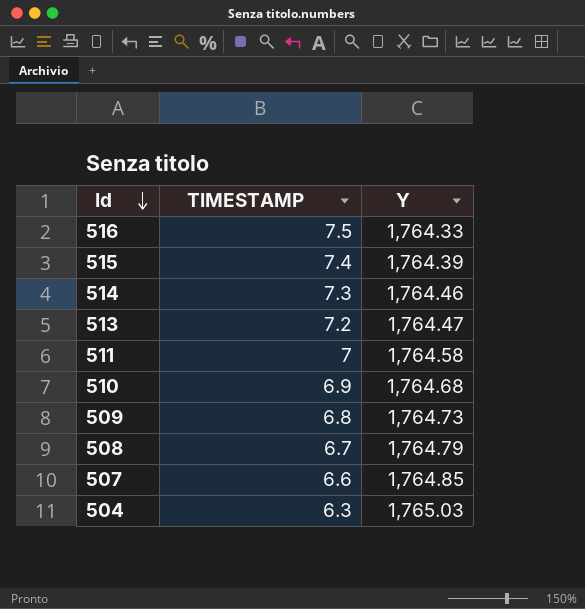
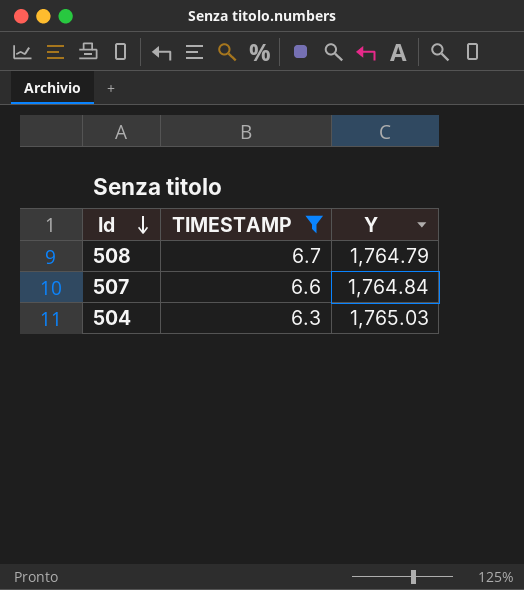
filter: none -> TIMESTAMP <= 6.7
507 | Y: 1,764.85 -> 1,764.84

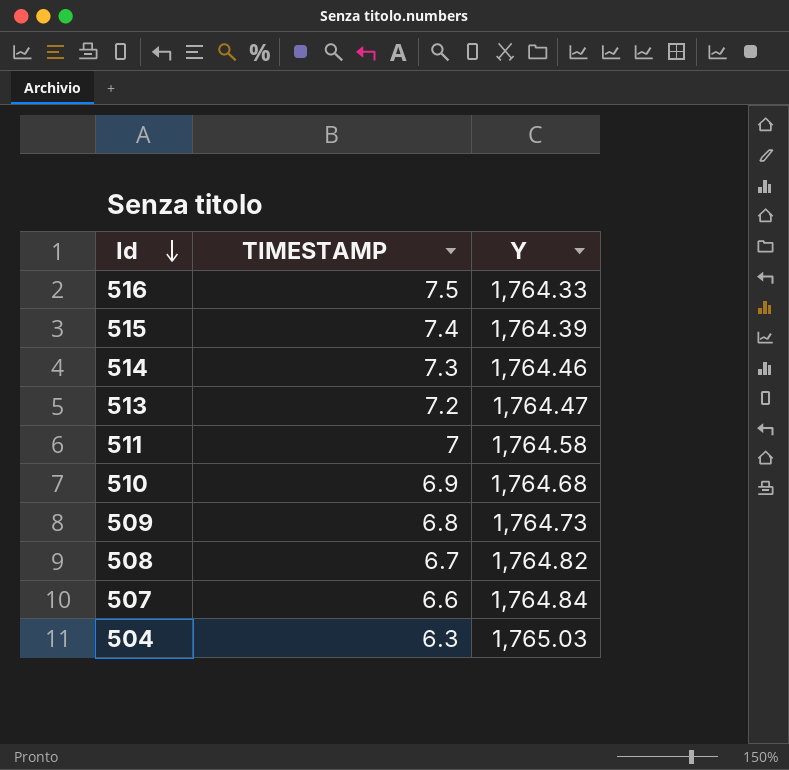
filter: TIMESTAMP <= 6.7 -> none
508 | Y: 1,764.79 -> 1,764.82

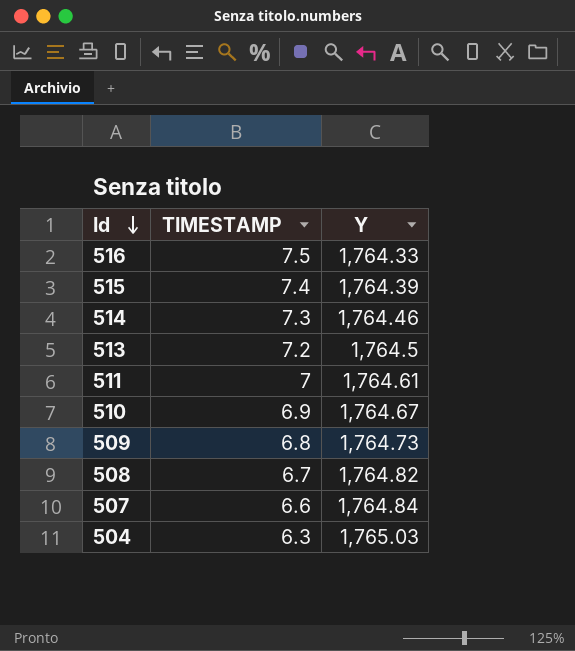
513 | Y: 1,764.47 -> 1,764.5
511 | Y: 1,764.58 -> 1,764.61
510 | Y: 1,764.68 -> 1,764.67

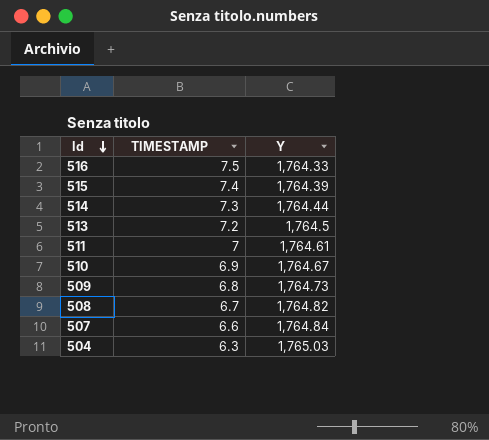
514 | Y: 1,764.46 -> 1,764.44

